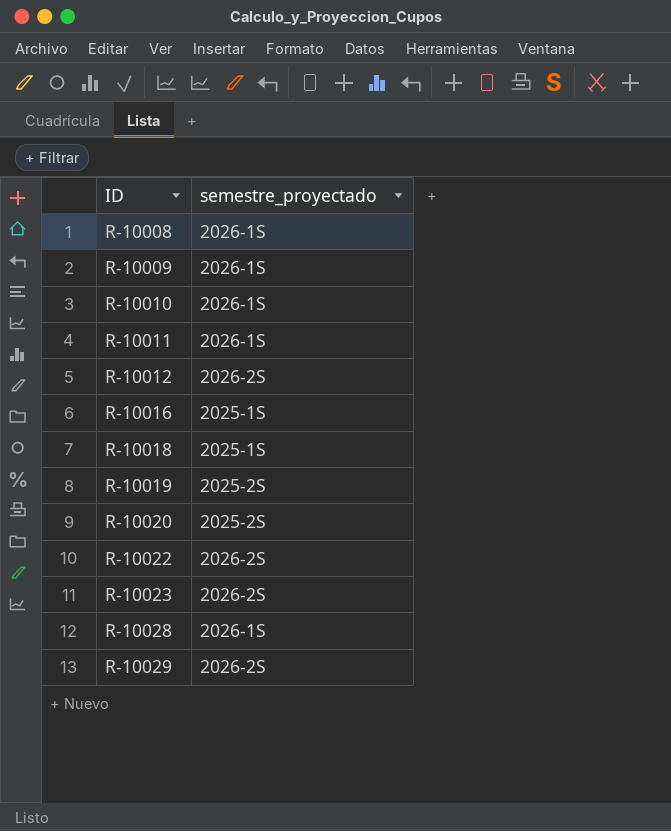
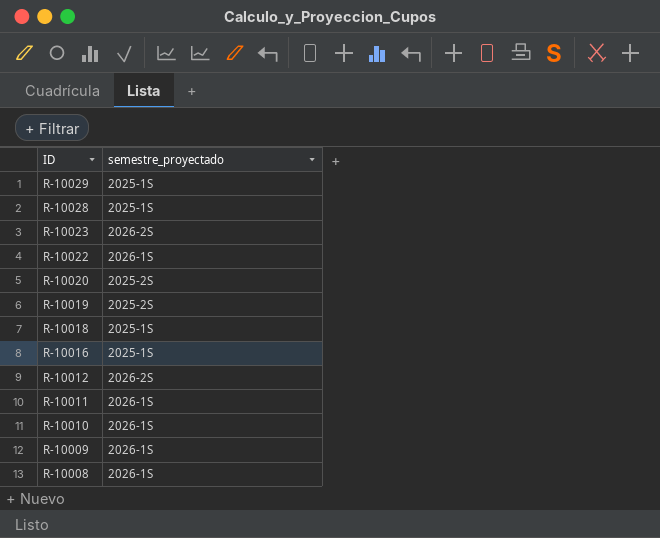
row order: ID ascending -> ID descending
R-10029 | semestre_proyectado: 2026-2S -> 2025-1S
R-10028 | semestre_proyectado: 2026-1S -> 2025-1S
R-10022 | semestre_proyectado: 2026-2S -> 2026-1S

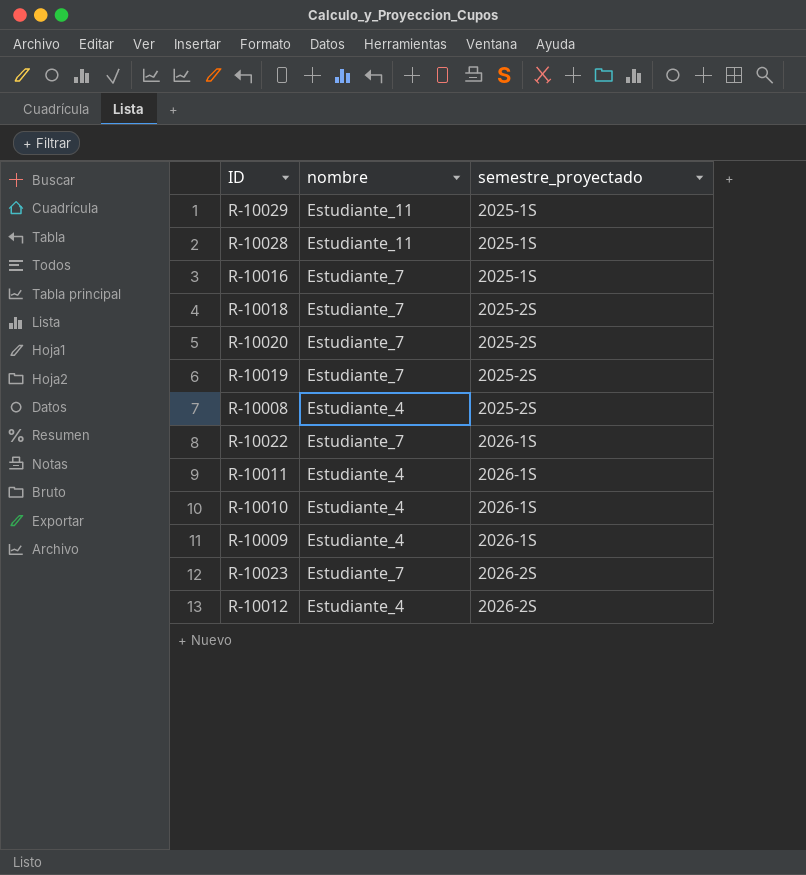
row order: ID descending -> semestre_proyectado ascending
column nombre | position: none -> 2
R-10018 | semestre_proyectado: 2025-1S -> 2025-2S
R-10008 | semestre_proyectado: 2026-1S -> 2025-2S

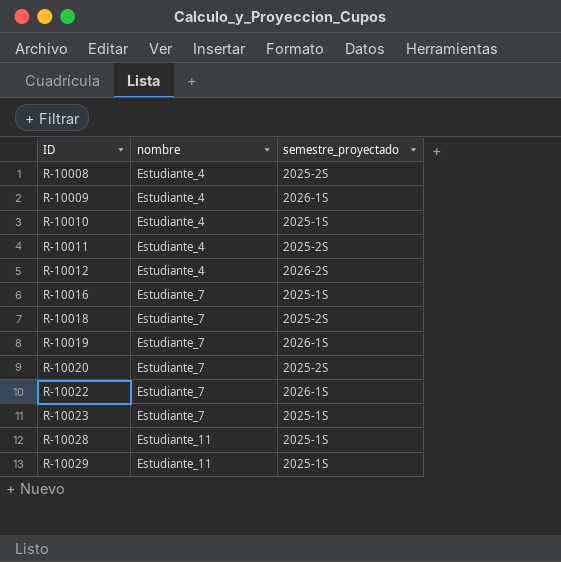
row order: semestre_proyectado ascending -> ID ascending
R-10010 | semestre_proyectado: 2026-1S -> 2025-1S
R-10011 | semestre_proyectado: 2026-1S -> 2025-2S
R-10019 | semestre_proyectado: 2025-2S -> 2026-1S
R-10023 | semestre_proyectado: 2026-2S -> 2025-1S

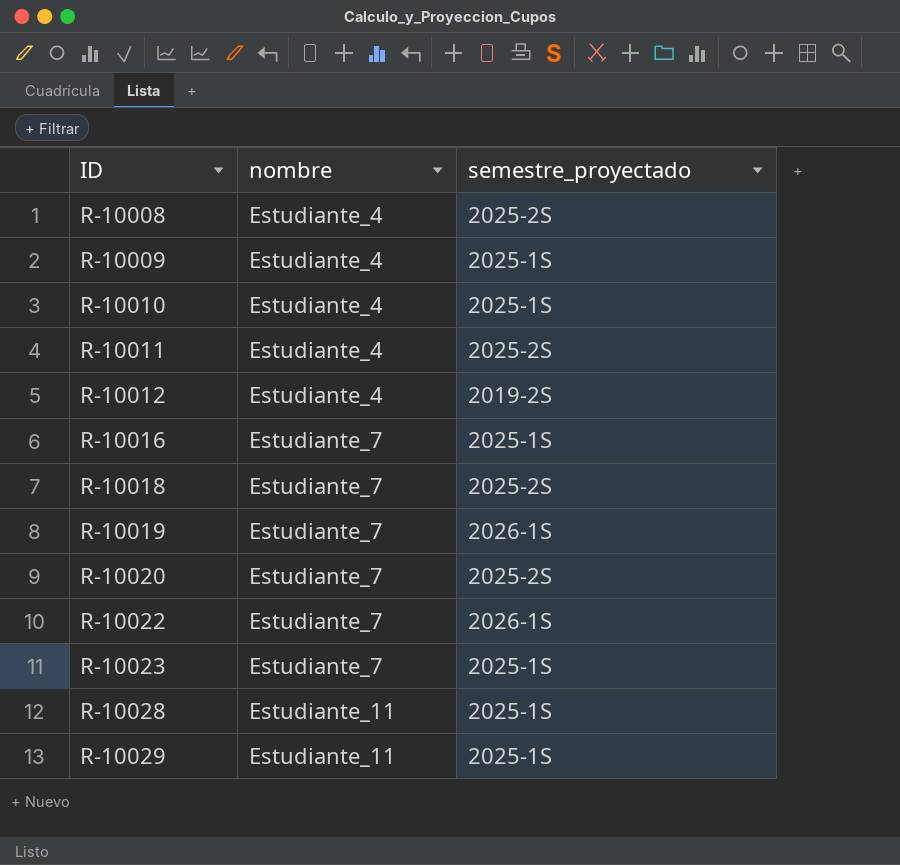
R-10009 | semestre_proyectado: 2026-1S -> 2025-1S
R-10012 | semestre_proyectado: 2026-2S -> 2019-2S

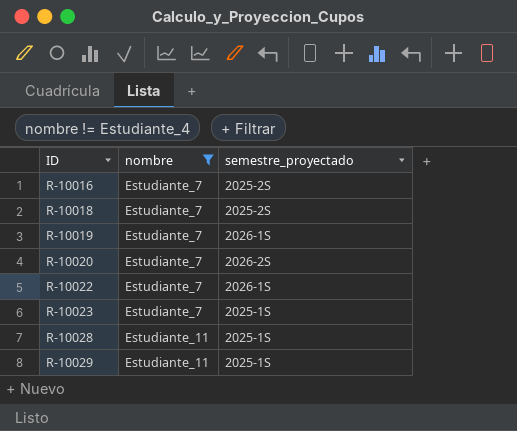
filter: none -> nombre != Estudiante_4
R-10016 | semestre_proyectado: 2025-1S -> 2025-2S
R-10020 | semestre_proyectado: 2025-2S -> 2026-2S

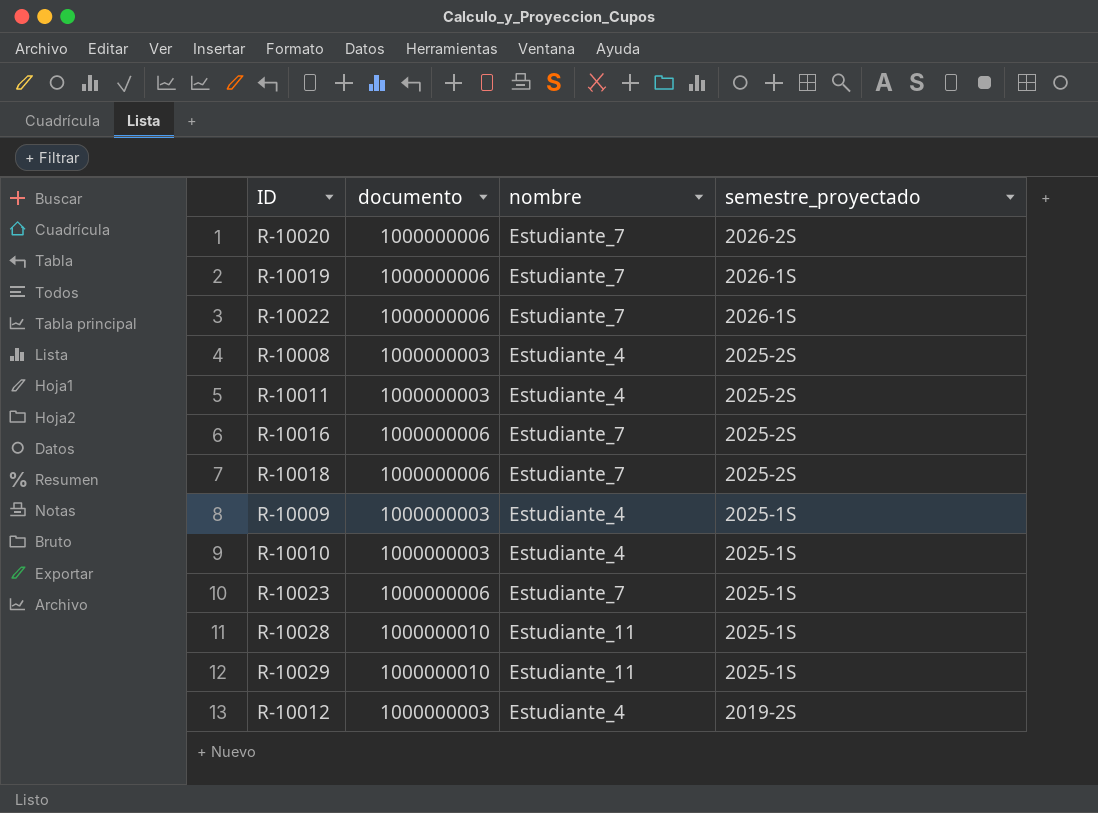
filter: nombre != Estudiante_4 -> none
row order: ID ascending -> semestre_proyectado descending
column documento | position: none -> 2

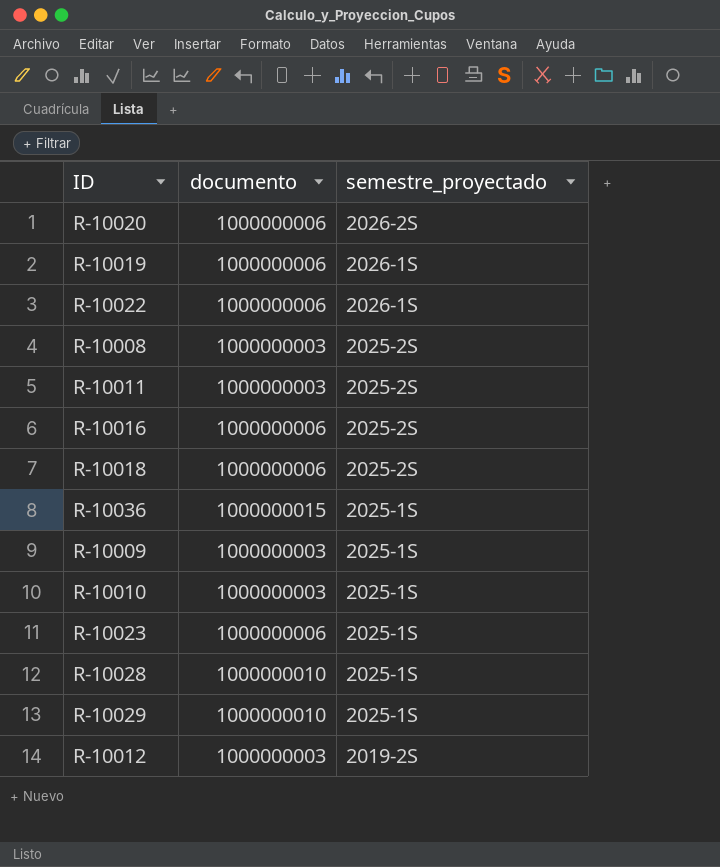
column nombre | position: 3 -> none
row R-10036: none -> 1000000015 | 2025-1S

